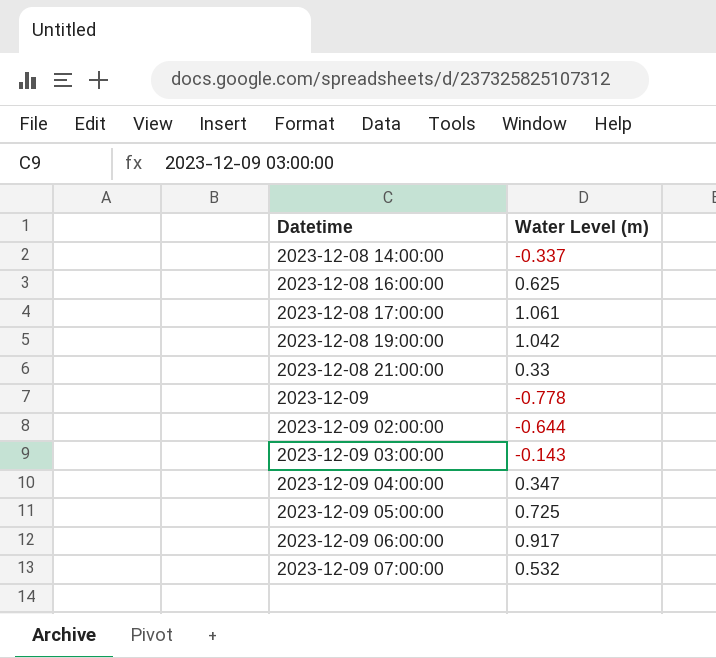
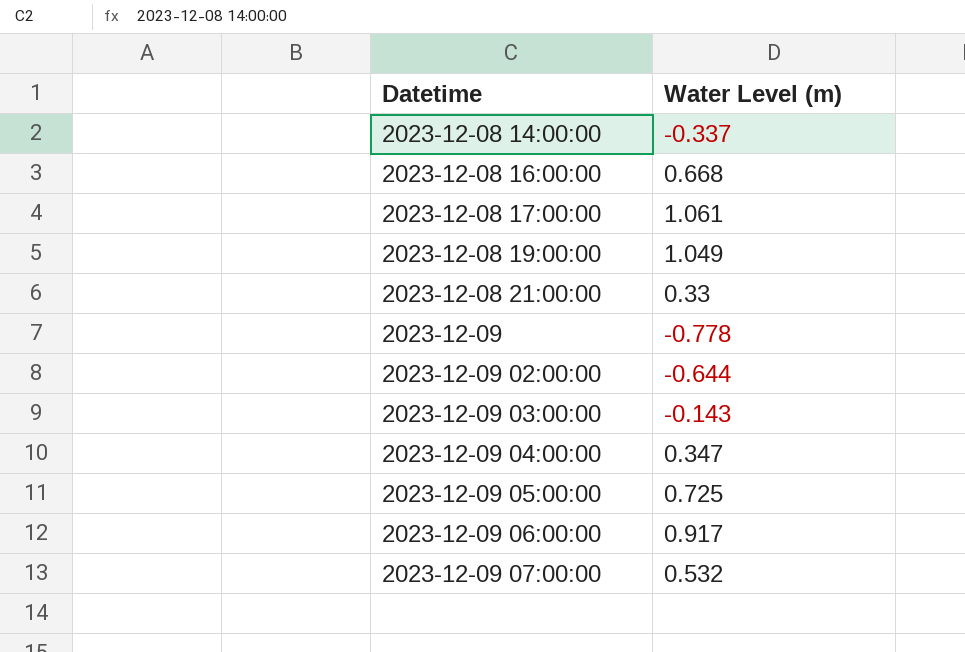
2023-12-08 16:00:00 | Water Level (m): 0.625 -> 0.668
2023-12-08 19:00:00 | Water Level (m): 1.042 -> 1.049

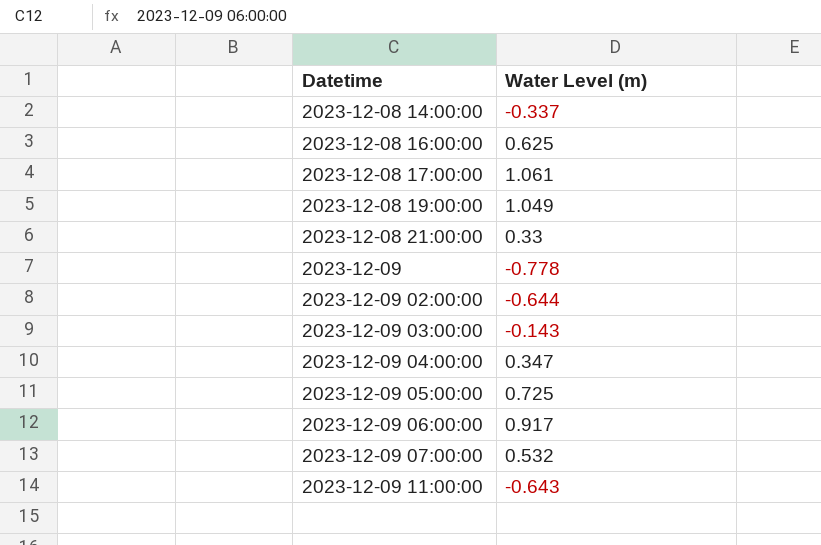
2023-12-08 16:00:00 | Water Level (m): 0.668 -> 0.625
row 2023-12-09 11:00:00: none -> -0.643

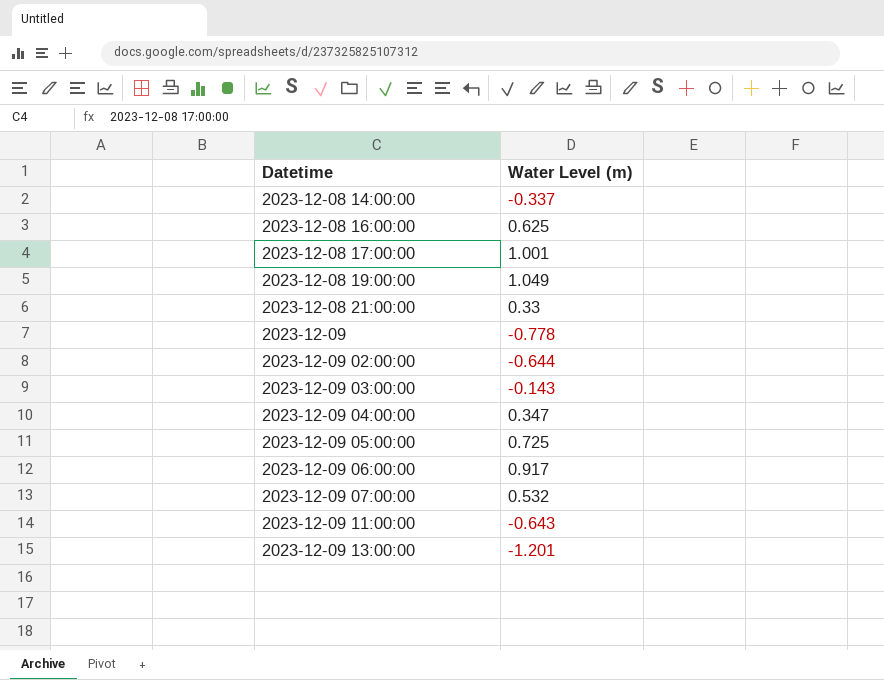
2023-12-08 17:00:00 | Water Level (m): 1.061 -> 1.001
row 2023-12-09 13:00:00: none -> -1.201

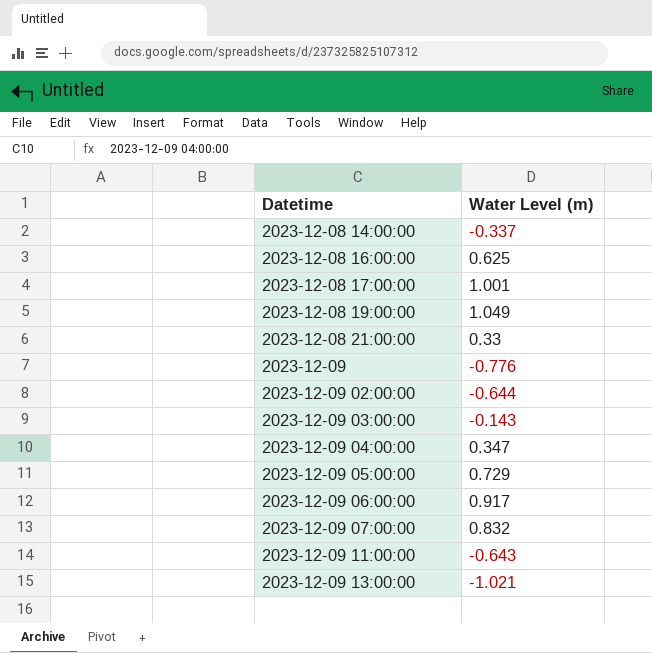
2023-12-09 | Water Level (m): -0.778 -> -0.776
2023-12-09 05:00:00 | Water Level (m): 0.725 -> 0.729
2023-12-09 07:00:00 | Water Level (m): 0.532 -> 0.832
2023-12-09 13:00:00 | Water Level (m): -1.201 -> -1.021

